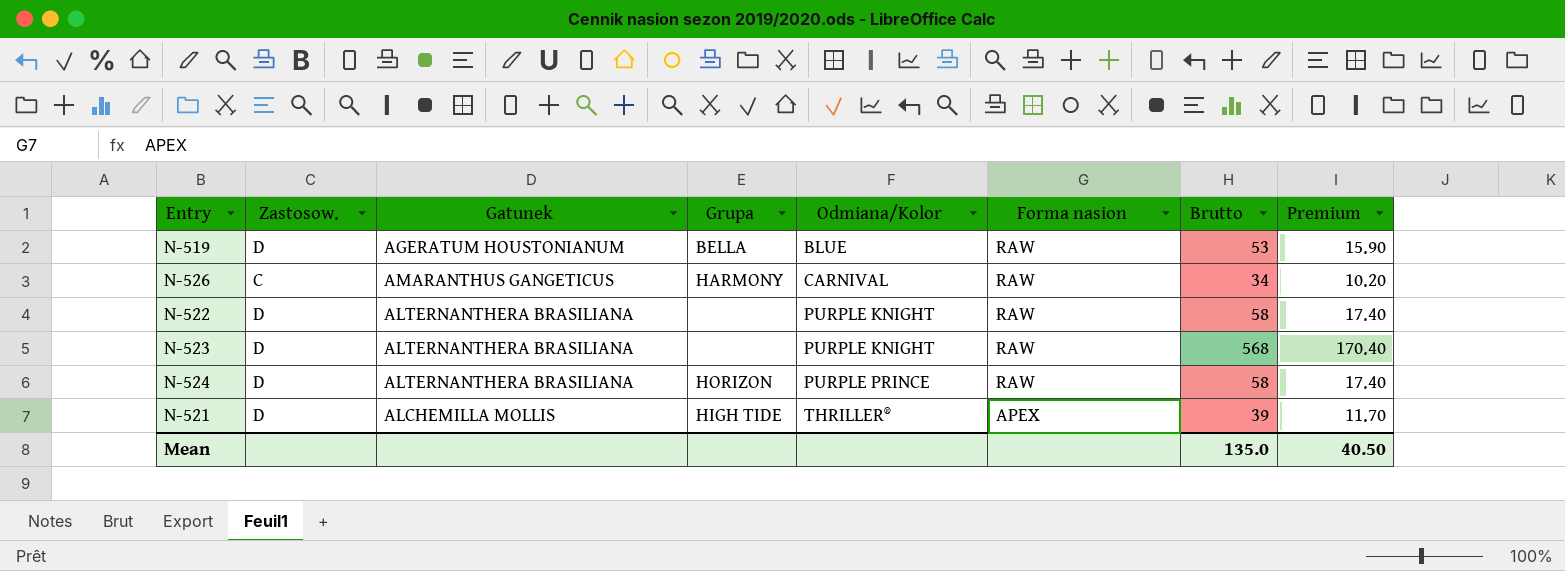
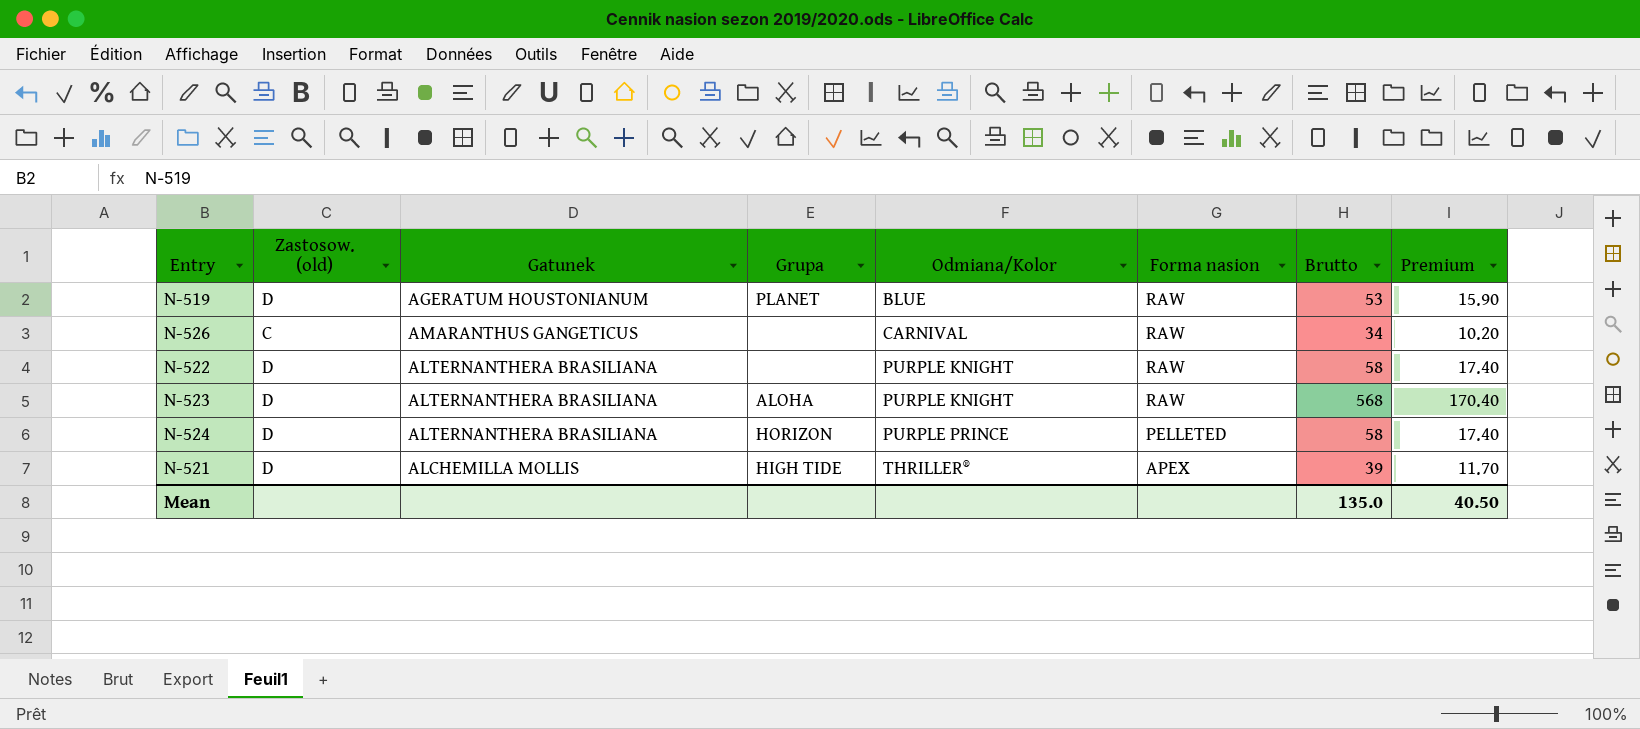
column name: Zastosow. -> Zastosow. (old)
N-519 | Grupa: BELLA -> PLANET
N-526 | Grupa: HARMONY -> none
N-523 | Grupa: none -> ALOHA
N-524 | Forma nasion: RAW -> PELLETED

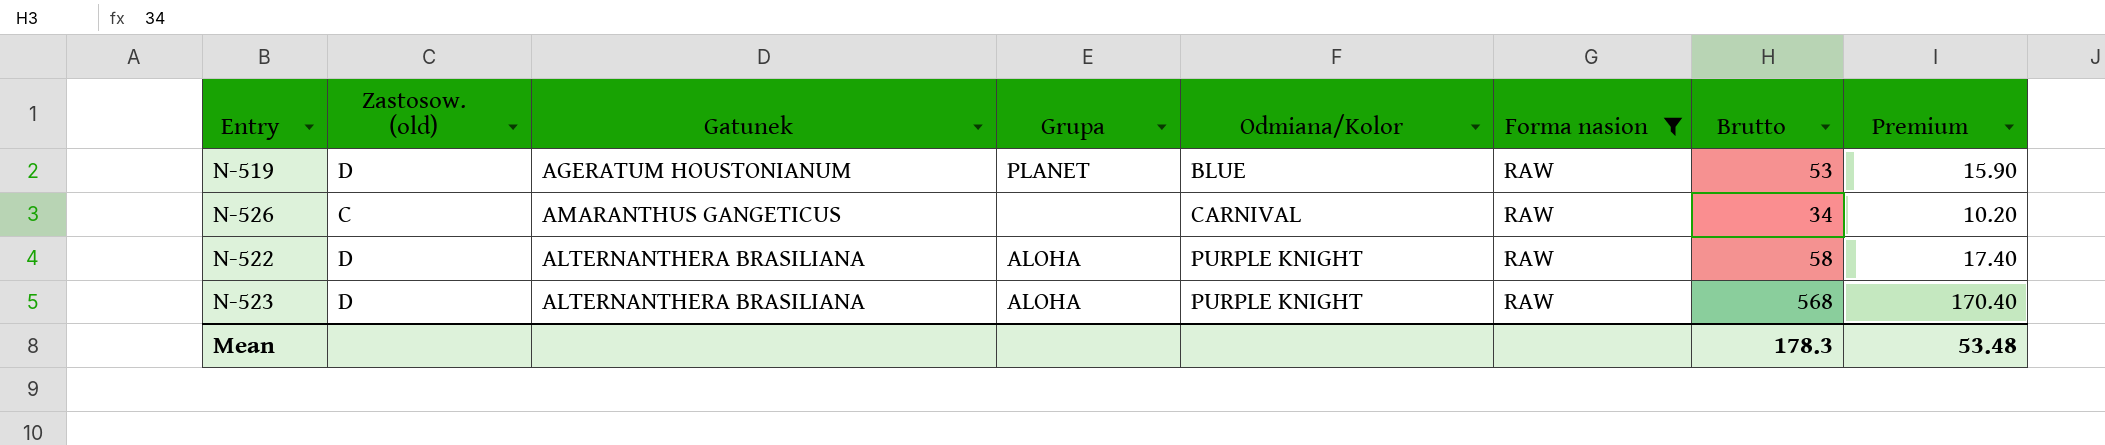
filter: none -> Forma nasion = RAW
N-522 | Grupa: none -> ALOHA
Mean | Brutto: 135.0 -> 178.3
Mean | Premium: 40.50 -> 53.48

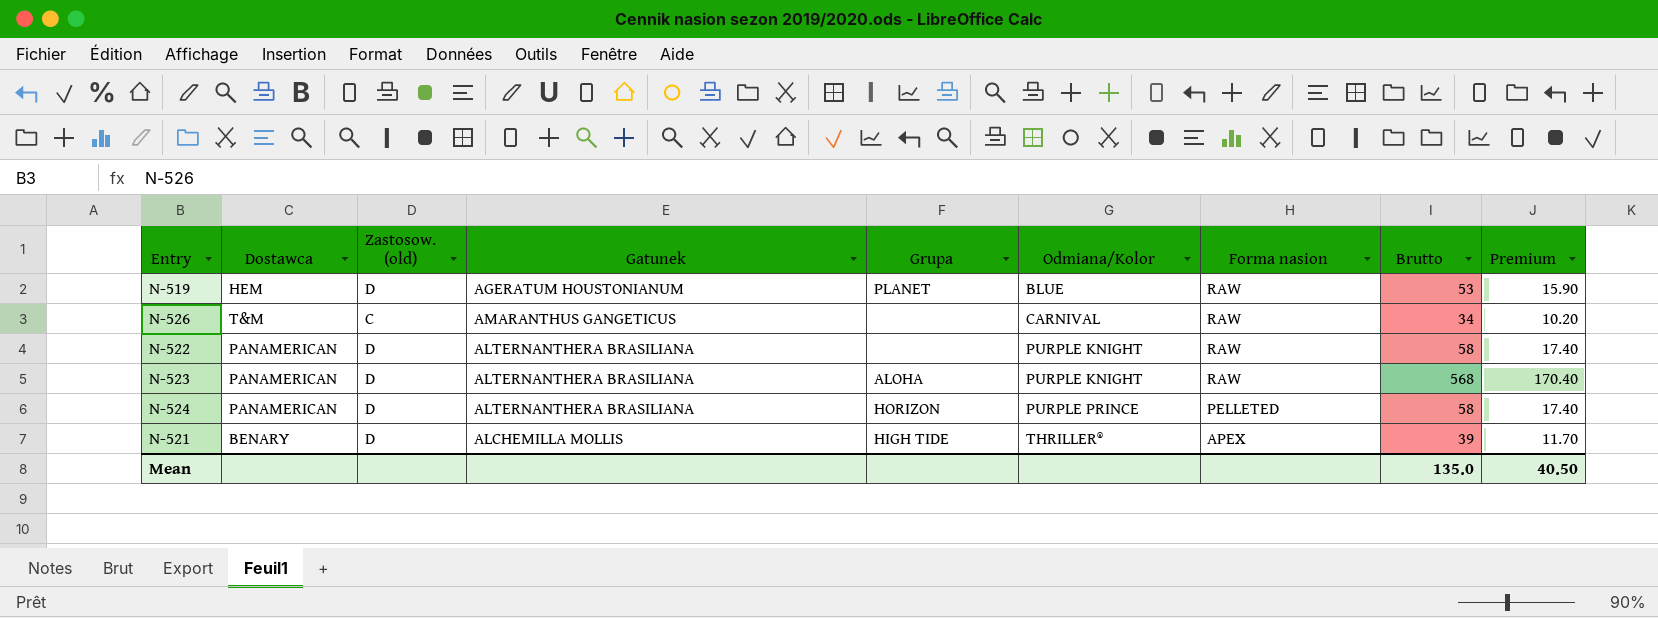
filter: Forma nasion = RAW -> none
column Dostawca | position: none -> 2
N-522 | Grupa: ALOHA -> none
Mean | Brutto: 178.3 -> 135.0
Mean | Premium: 53.48 -> 40.50

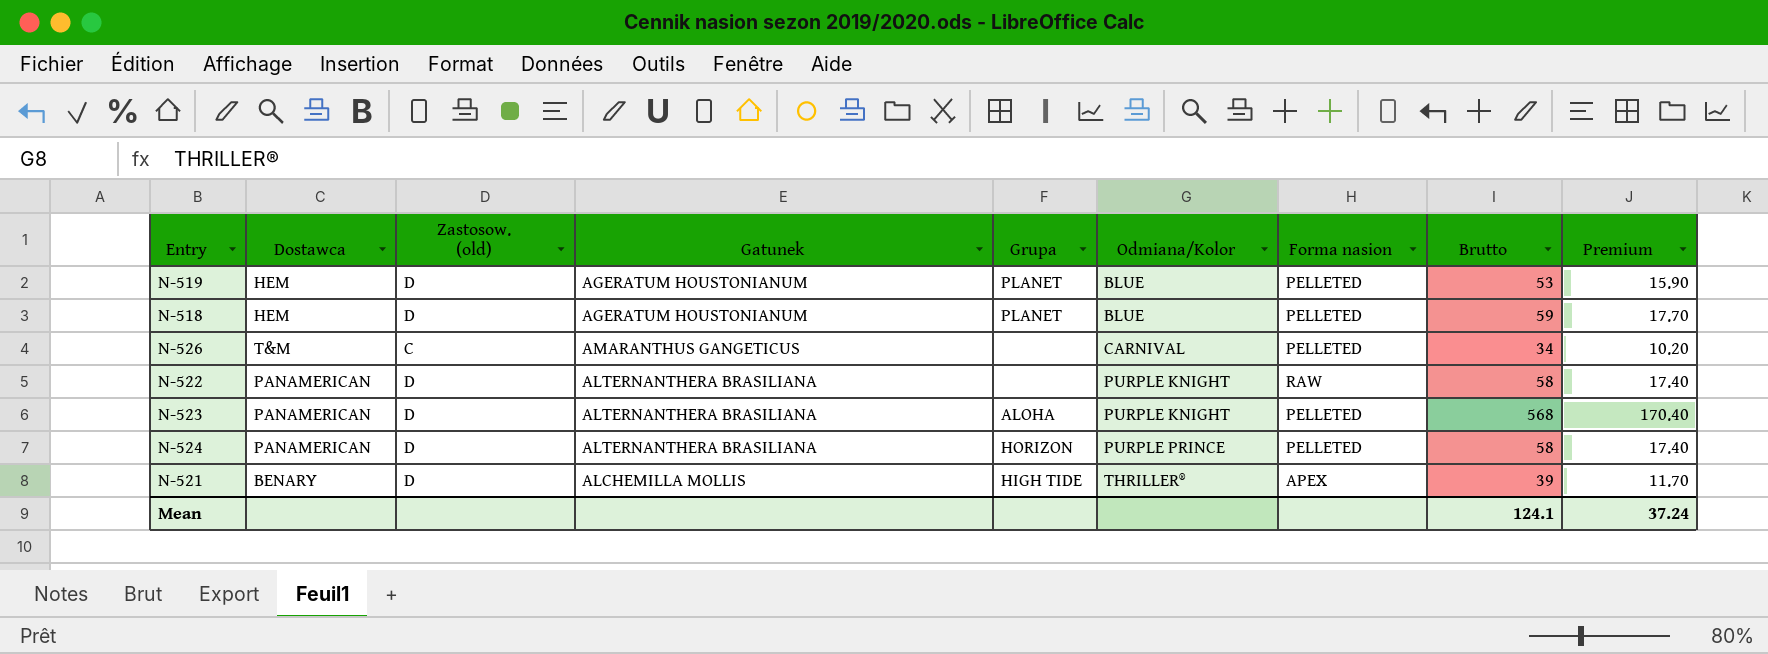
N-519 | Forma nasion: RAW -> PELLETED
row N-518: none -> HEM | D | AGERATUM HOUSTONIANUM | PLANET | BLUE | PELLETED | 59 | 17.70
N-526 | Forma nasion: RAW -> PELLETED
N-523 | Forma nasion: RAW -> PELLETED
Mean | Brutto: 135.0 -> 124.1
Mean | Premium: 40.50 -> 37.24

